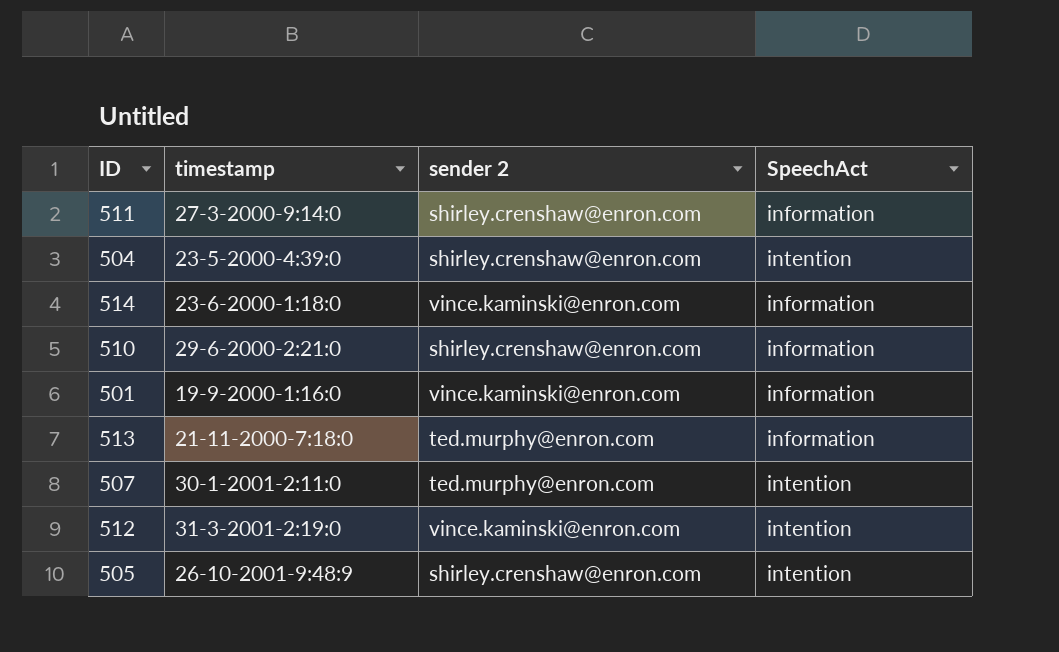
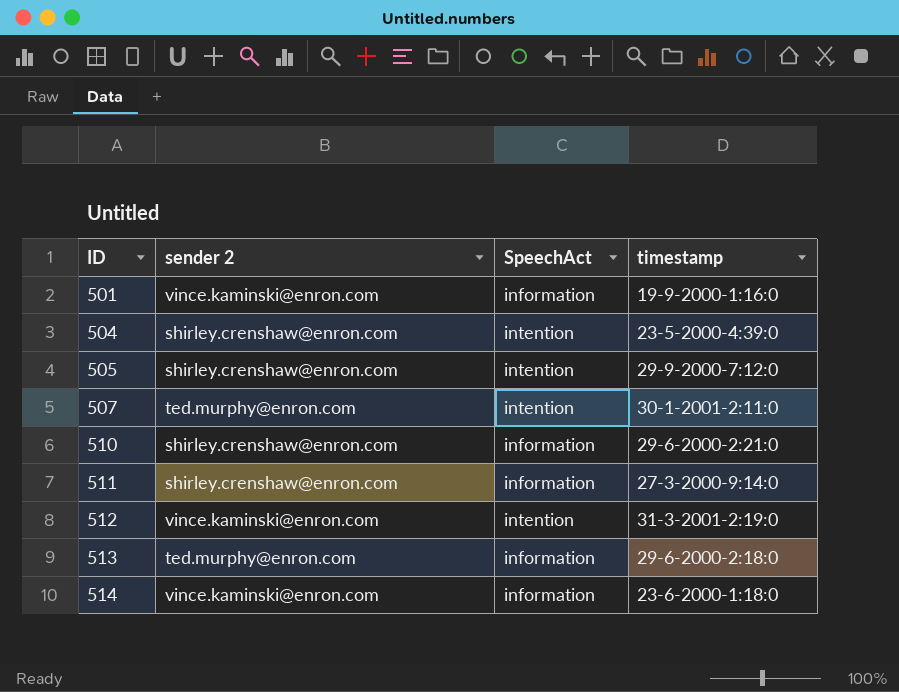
row order: timestamp ascending -> ID ascending
column timestamp | position: 2 -> 4
505 | timestamp: 26-10-2001-9:48:9 -> 29-9-2000-7:12:0
513 | timestamp: 21-11-2000-7:18:0 -> 29-6-2000-2:18:0

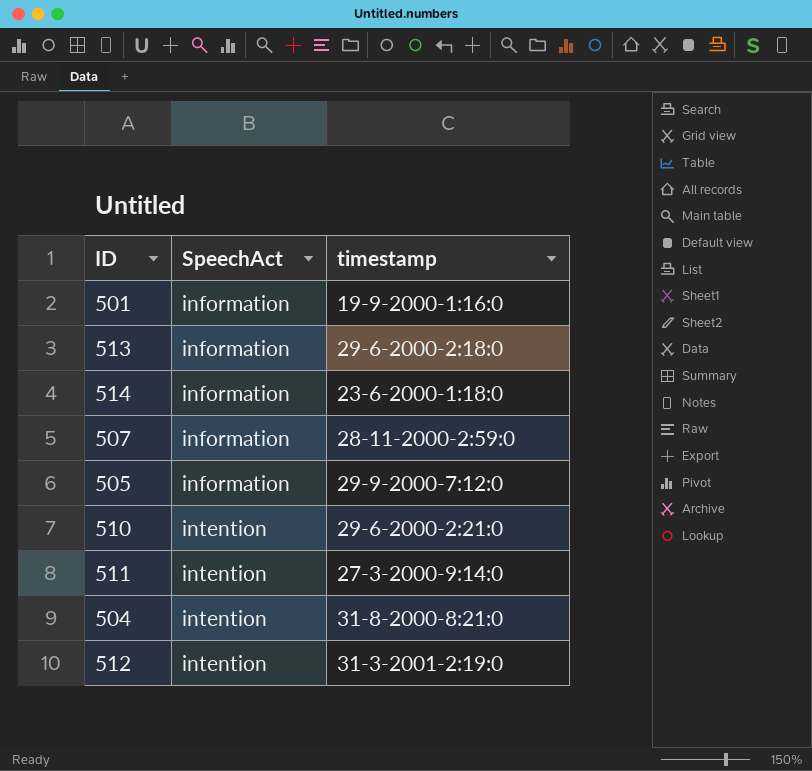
row order: ID ascending -> SpeechAct ascending
column sender 2 | position: 2 -> none
507 | SpeechAct: intention -> information
507 | timestamp: 30-1-2001-2:11:0 -> 28-11-2000-2:59:0
505 | SpeechAct: intention -> information
510 | SpeechAct: information -> intention
511 | SpeechAct: information -> intention
504 | timestamp: 23-5-2000-4:39:0 -> 31-8-2000-8:21:0

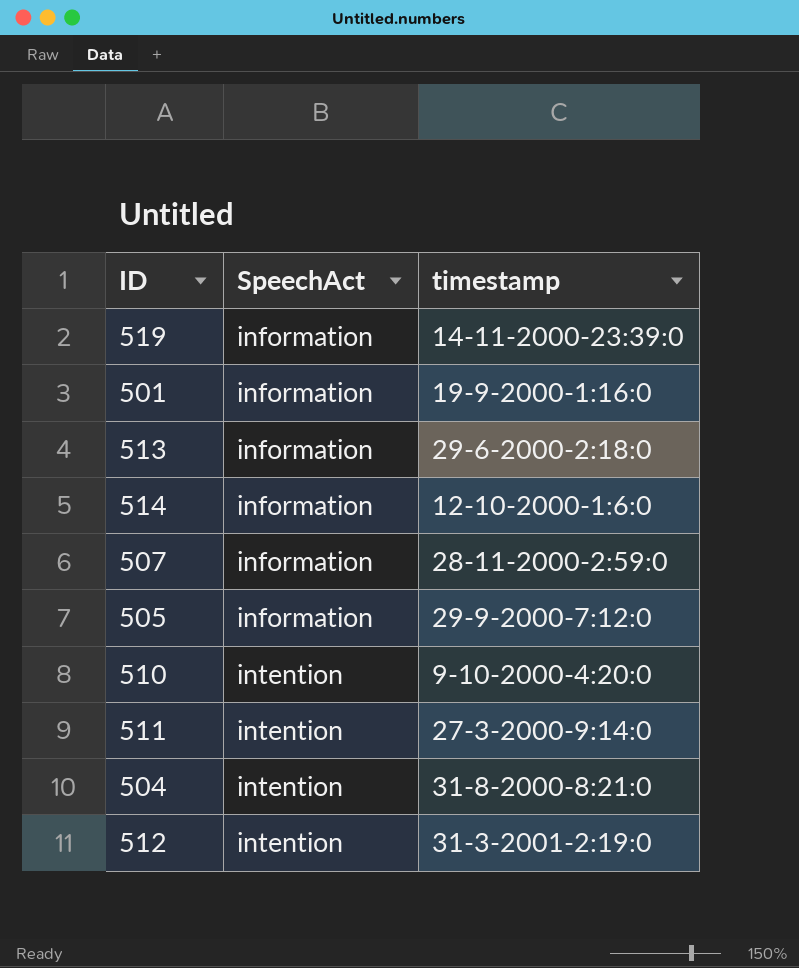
row 519: none -> information | 14-11-2000-23:39:0
514 | timestamp: 23-6-2000-1:18:0 -> 12-10-2000-1:6:0
510 | timestamp: 29-6-2000-2:21:0 -> 9-10-2000-4:20:0

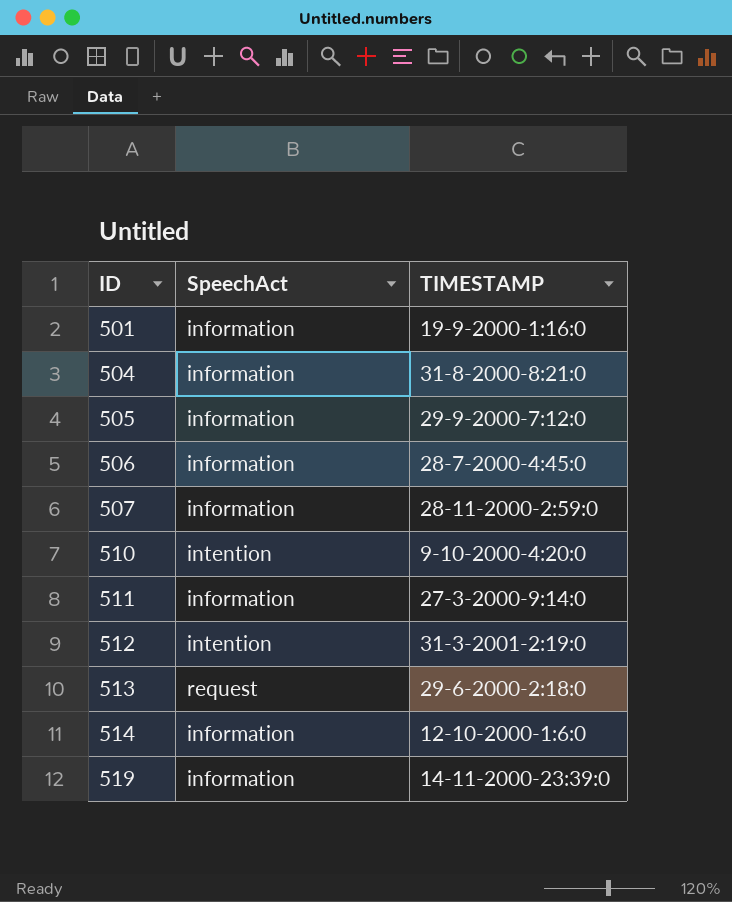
row order: SpeechAct ascending -> ID ascending
column name: timestamp -> TIMESTAMP
504 | SpeechAct: intention -> information
row 506: none -> information | 28-7-2000-4:45:0
511 | SpeechAct: intention -> information
513 | SpeechAct: information -> request

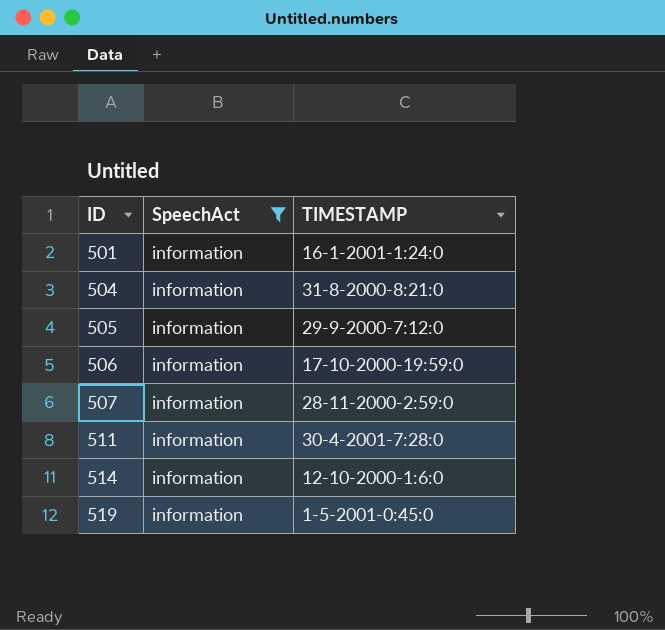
filter: none -> SpeechAct = information
501 | TIMESTAMP: 19-9-2000-1:16:0 -> 16-1-2001-1:24:0
506 | TIMESTAMP: 28-7-2000-4:45:0 -> 17-10-2000-19:59:0
511 | TIMESTAMP: 27-3-2000-9:14:0 -> 30-4-2001-7:28:0
519 | TIMESTAMP: 14-11-2000-23:39:0 -> 1-5-2001-0:45:0

